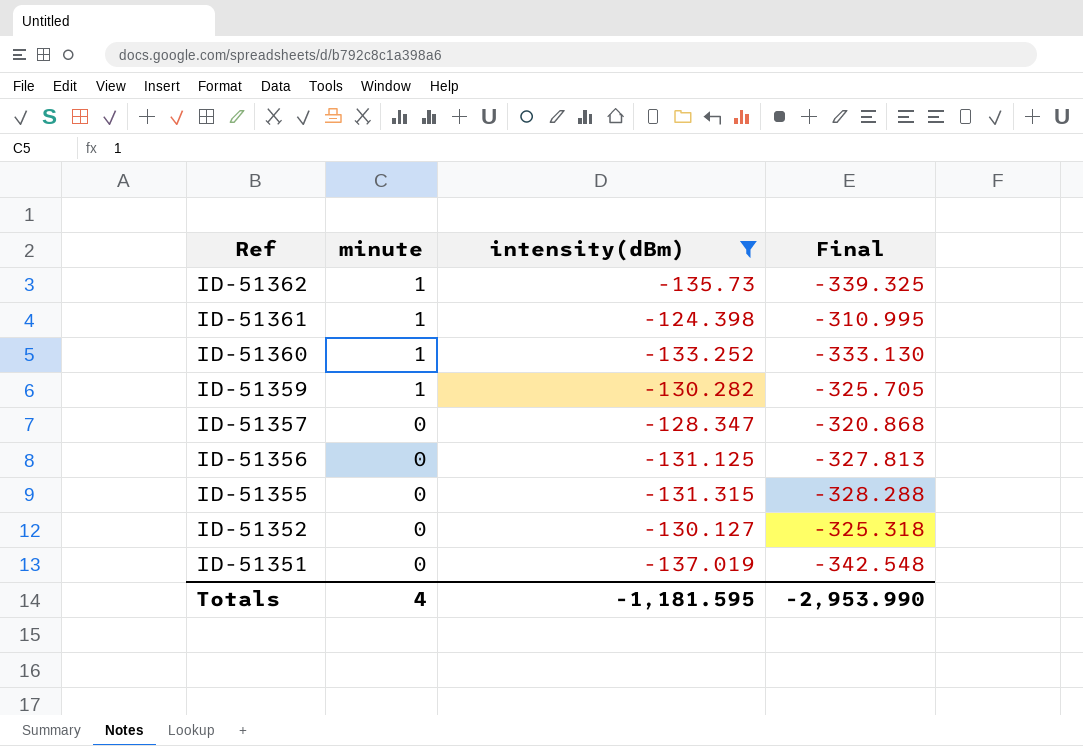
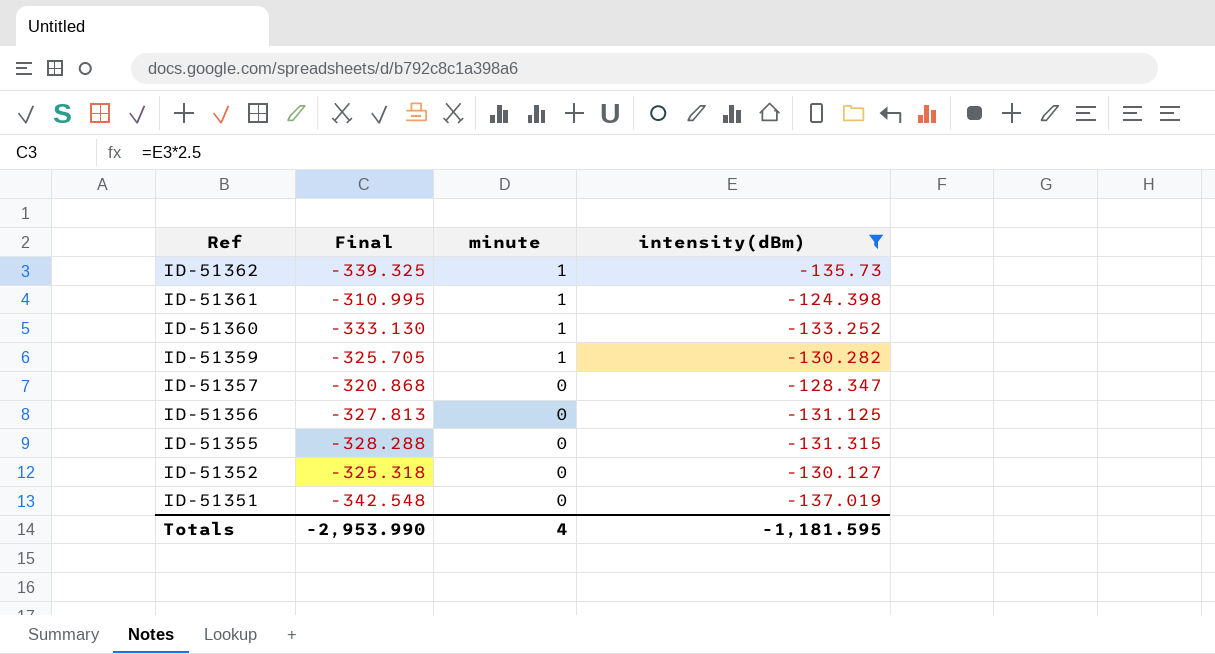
column Final | position: 4 -> 2

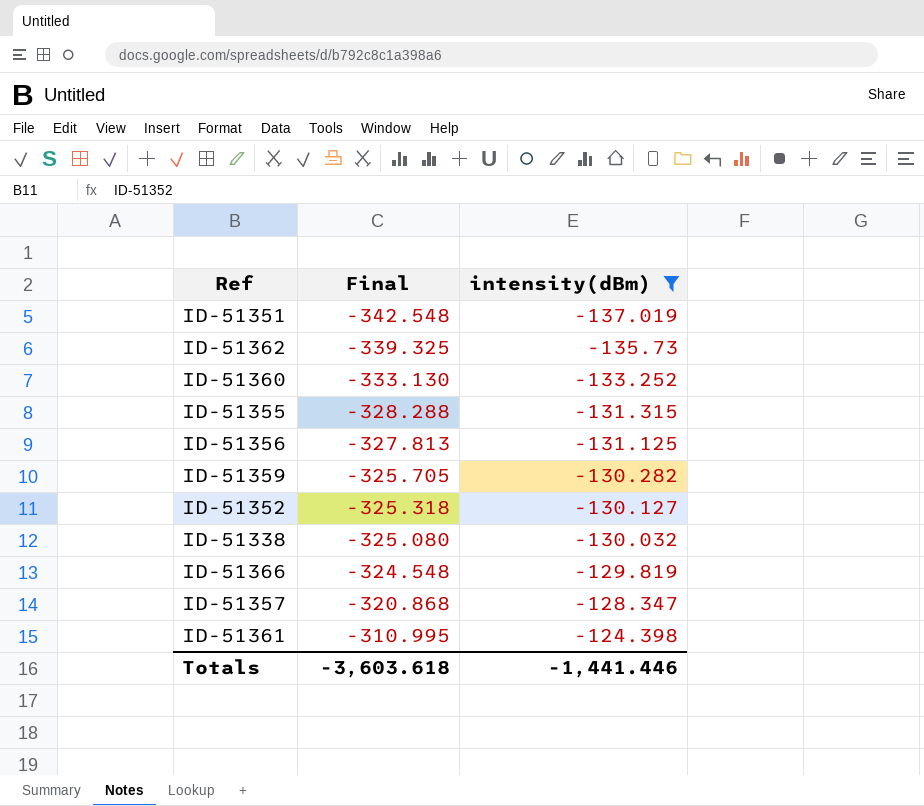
row order: Ref descending -> Final ascending
column minute | position: 3 -> none
row ID-51338: none -> -325.080 | -130.032
row ID-51366: none -> -324.548 | -129.819
Totals | Final: -2,953.990 -> -3,603.618
Totals | intensity(dBm): -1,181.595 -> -1,441.446

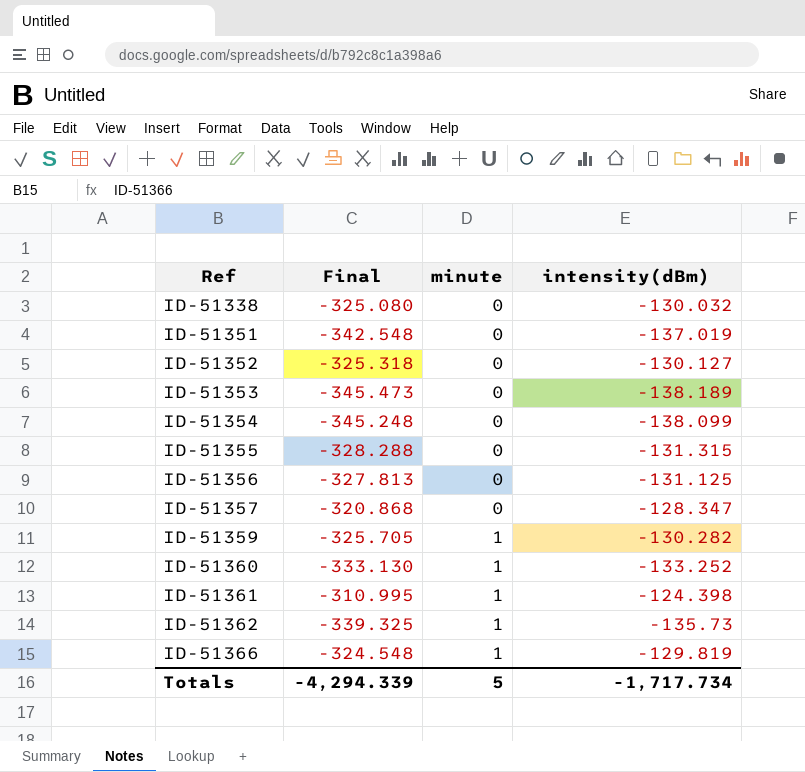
filter: intensity(dBm) >= -137.019 -> none
row order: Final ascending -> Ref ascending
column minute | position: none -> 3
Totals | Final: -3,603.618 -> -4,294.339
Totals | intensity(dBm): -1,441.446 -> -1,717.734

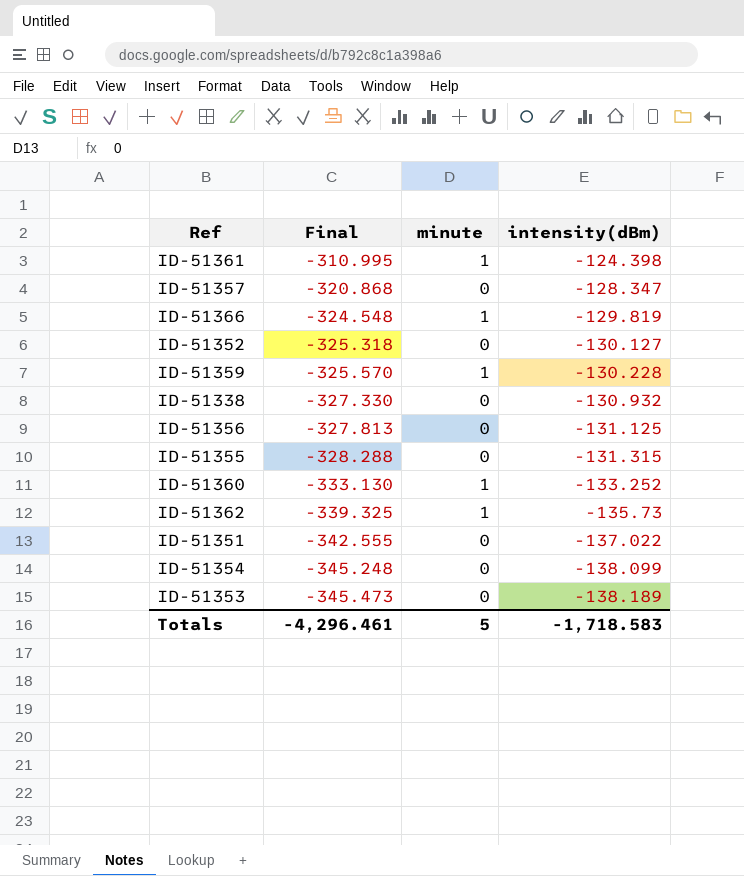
row order: Ref ascending -> Final descending
ID-51359 | Final: -325.705 -> -325.570
ID-51359 | intensity(dBm): -130.282 -> -130.228
ID-51338 | Final: -325.080 -> -327.330
ID-51338 | intensity(dBm): -130.032 -> -130.932
ID-51351 | Final: -342.548 -> -342.555
ID-51351 | intensity(dBm): -137.019 -> -137.022
Totals | Final: -4,294.339 -> -4,296.461
Totals | intensity(dBm): -1,717.734 -> -1,718.583

